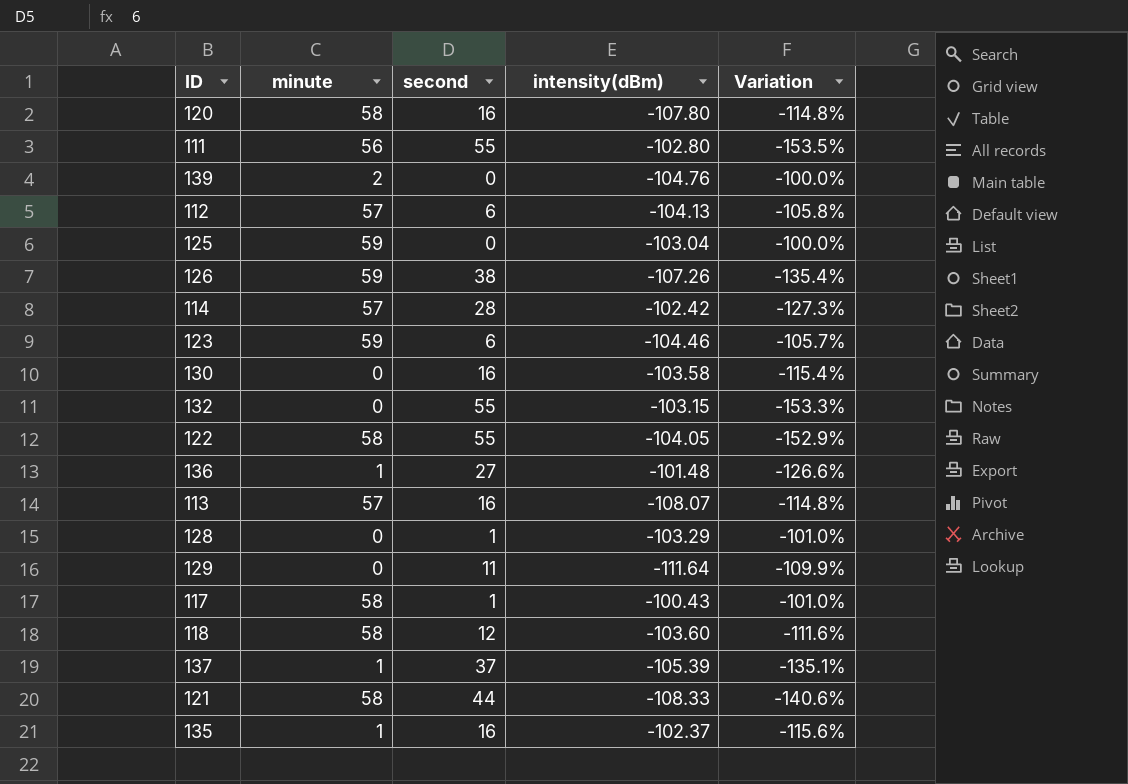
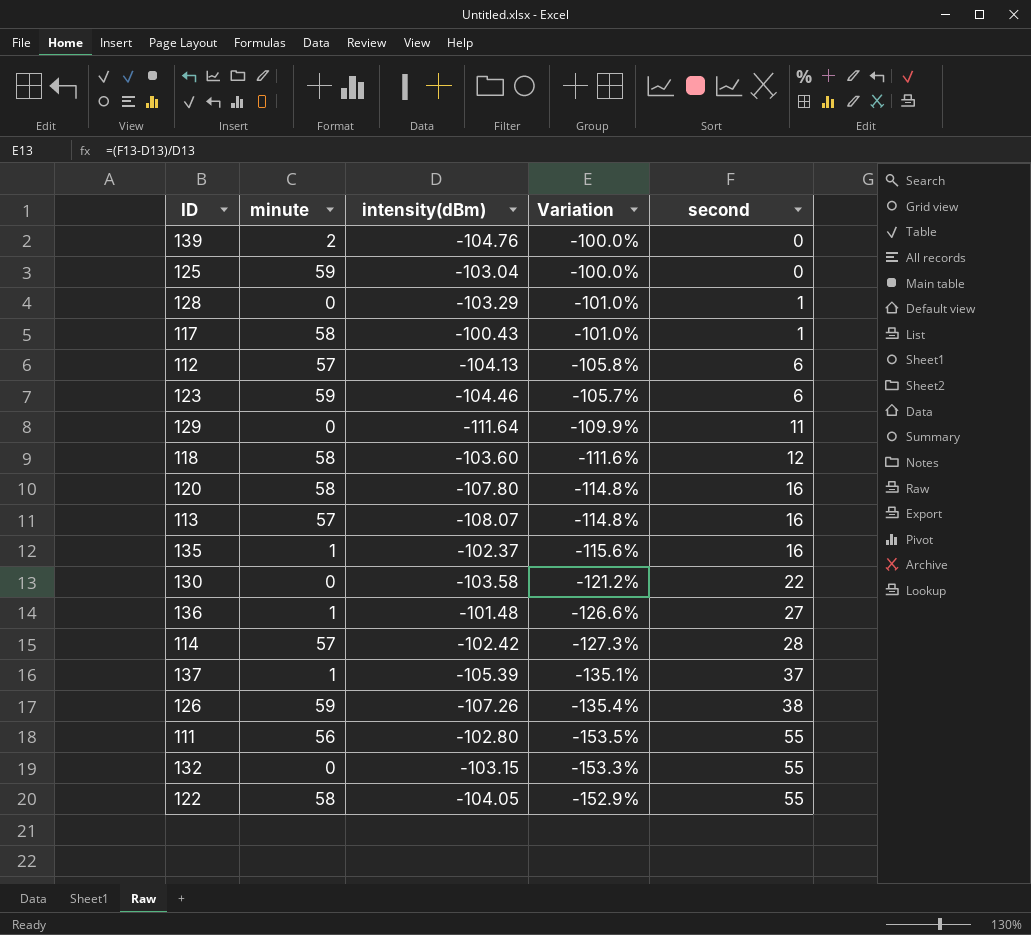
row order: none -> second ascending
column second | position: 3 -> 5
row 121: 58 | 44 | -108.33 | -140.6% -> none
130 | Variation: -115.4% -> -121.2%
130 | second: 16 -> 22

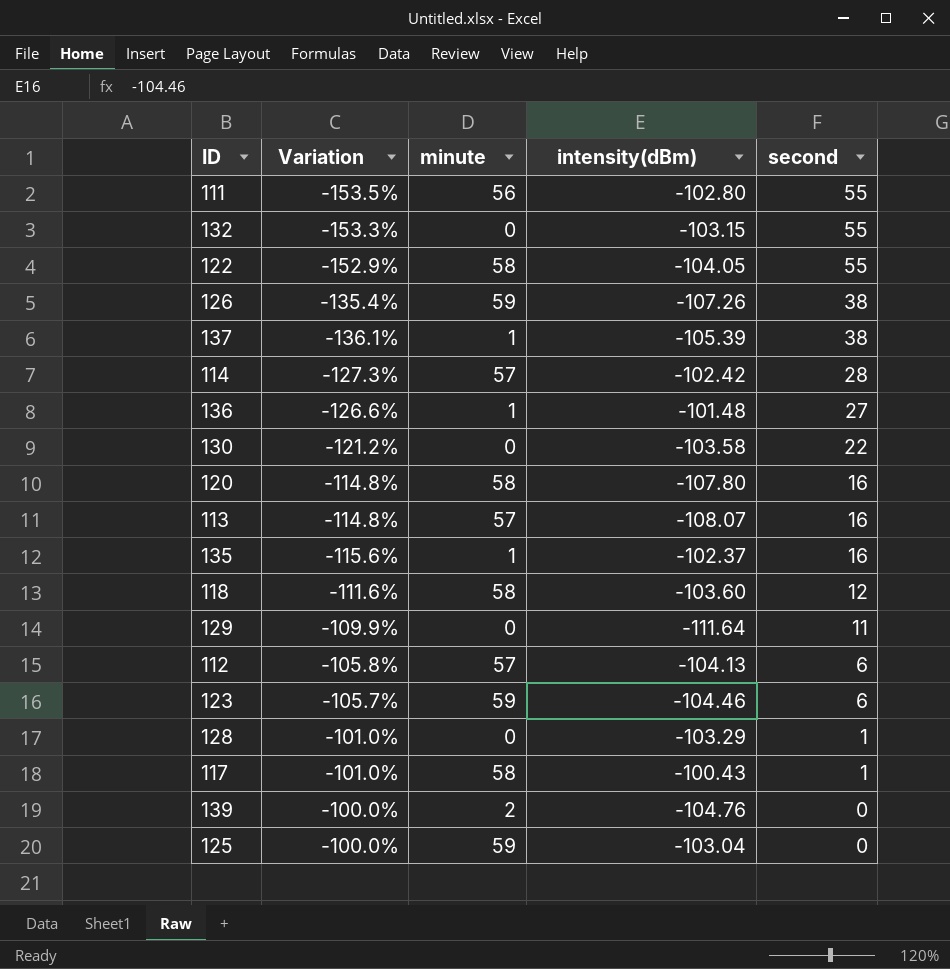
row order: second ascending -> second descending
column Variation | position: 4 -> 2
137 | Variation: -135.1% -> -136.1%
137 | second: 37 -> 38

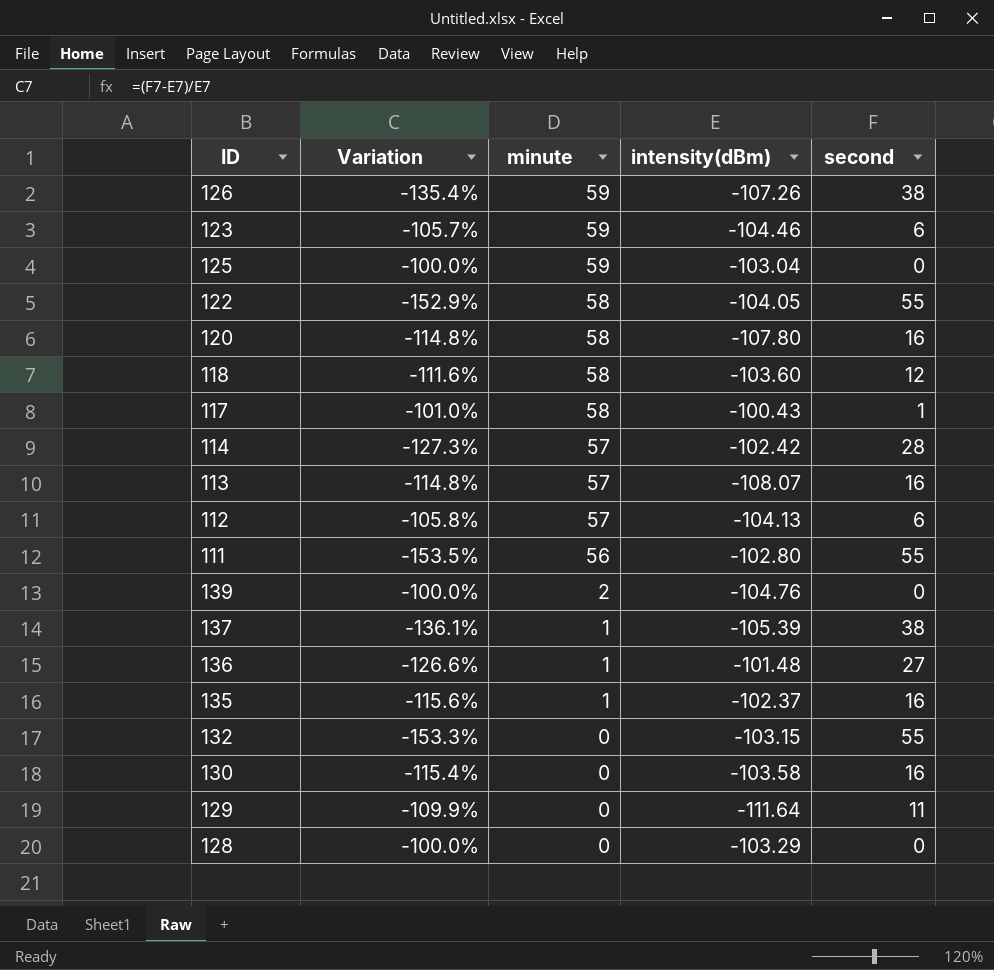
row order: second descending -> minute descending
130 | Variation: -121.2% -> -115.4%
130 | second: 22 -> 16
128 | Variation: -101.0% -> -100.0%
128 | second: 1 -> 0

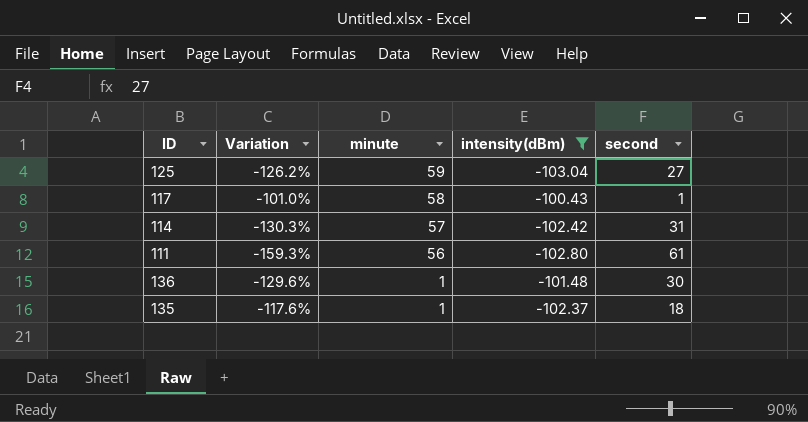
filter: none -> intensity(dBm) >= -103.04
125 | Variation: -100.0% -> -126.2%
125 | second: 0 -> 27
114 | Variation: -127.3% -> -130.3%
114 | second: 28 -> 31
111 | Variation: -153.5% -> -159.3%
111 | second: 55 -> 61
136 | Variation: -126.6% -> -129.6%
136 | second: 27 -> 30
135 | Variation: -115.6% -> -117.6%
135 | second: 16 -> 18

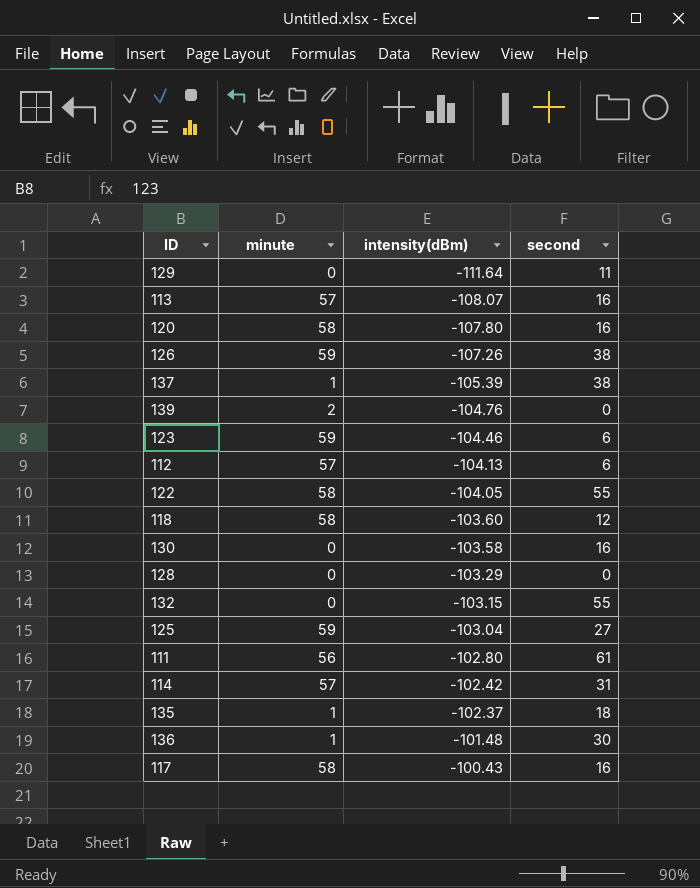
filter: intensity(dBm) >= -103.04 -> none
row order: minute descending -> intensity(dBm) ascending
column Variation | formula: ([second] - [intensity(dBm)]) / [intensity(dBm)] -> none
117 | second: 1 -> 16

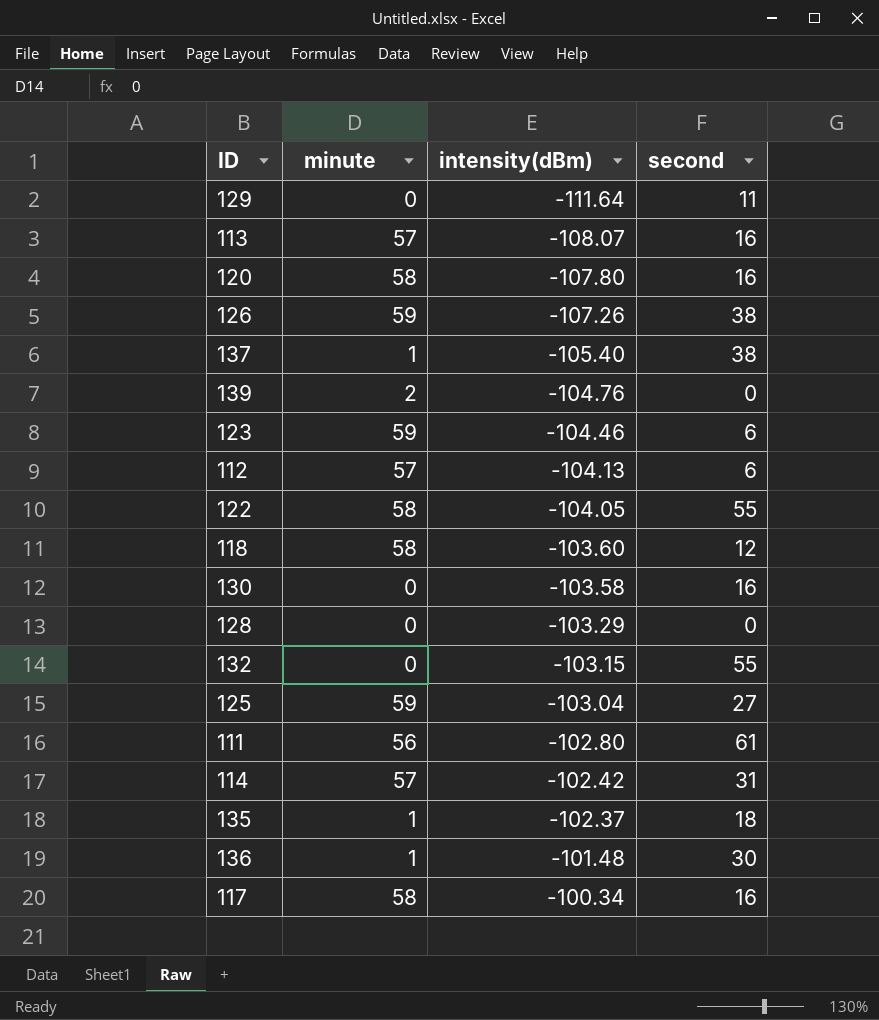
137 | intensity(dBm): -105.39 -> -105.40
117 | intensity(dBm): -100.43 -> -100.34

